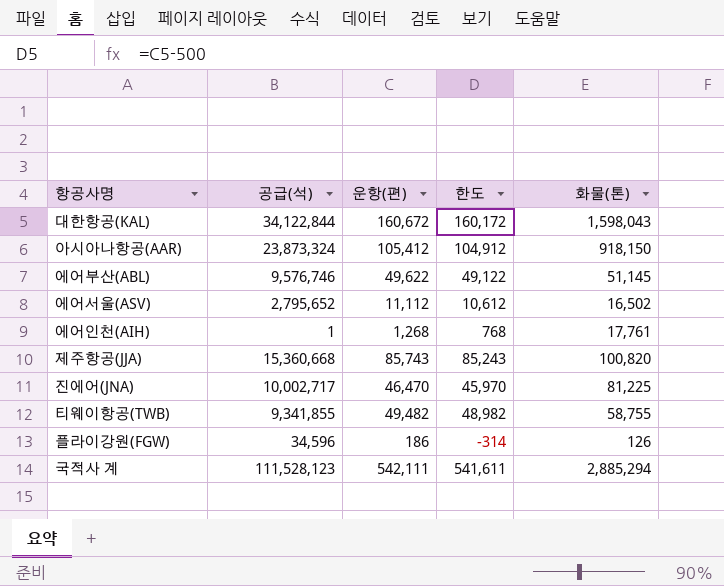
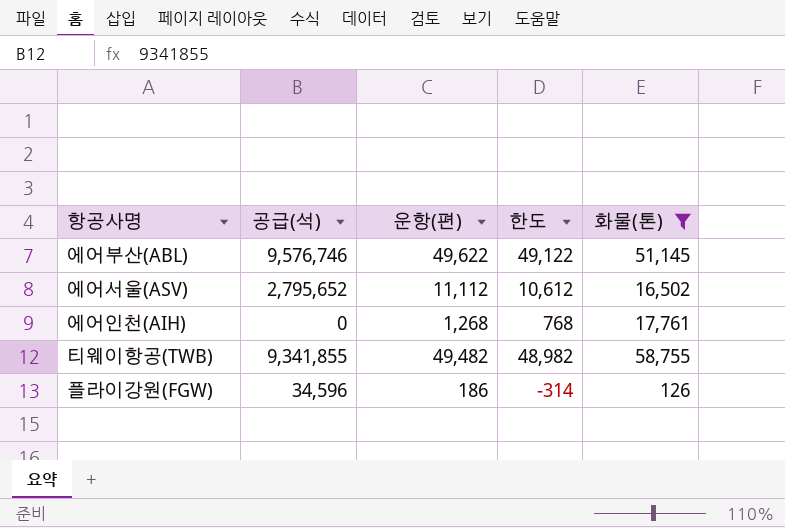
filter: none -> 화물(톤) <= 58,755
에어인천(AIH) | 공급(석): 1 -> 0

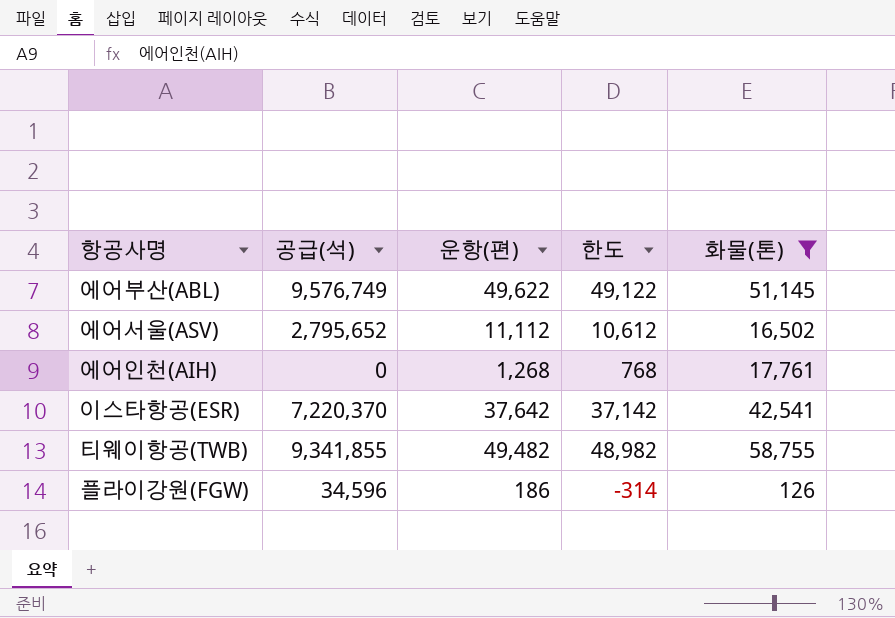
에어부산(ABL) | 공급(석): 9,576,746 -> 9,576,749
row 이스타항공(ESR): none -> 7,220,370 | 37,642 | 37,142 | 42,541

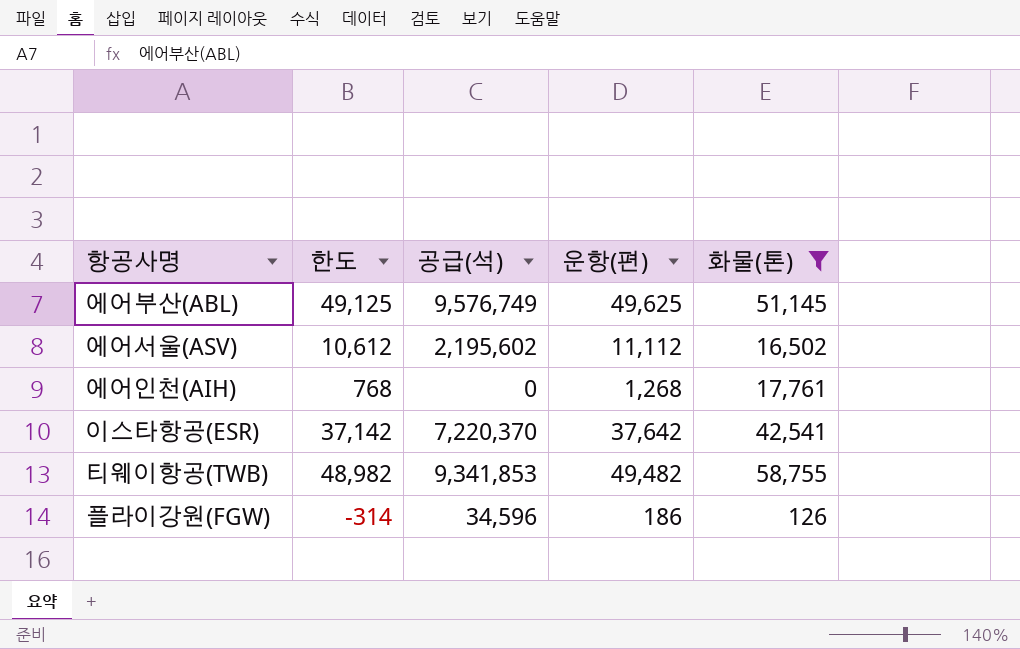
column 한도 | position: 4 -> 2
에어부산(ABL) | 한도: 49,122 -> 49,125
에어부산(ABL) | 운항(편): 49,622 -> 49,625
에어서울(ASV) | 공급(석): 2,795,652 -> 2,195,602
티웨이항공(TWB) | 공급(석): 9,341,855 -> 9,341,853

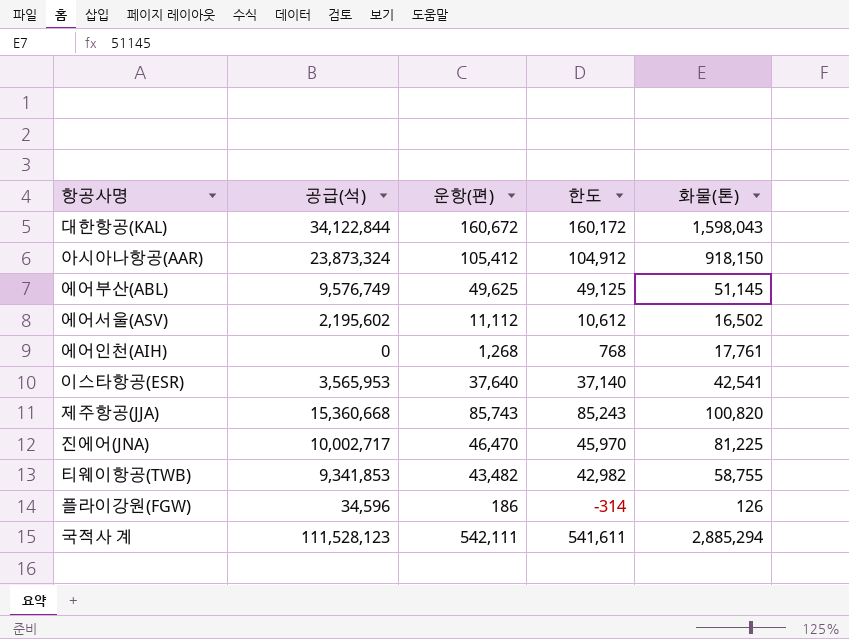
filter: 화물(톤) <= 58,755 -> none
column 한도 | position: 2 -> 4
이스타항공(ESR) | 공급(석): 7,220,370 -> 3,565,953
이스타항공(ESR) | 운항(편): 37,642 -> 37,640
이스타항공(ESR) | 한도: 37,142 -> 37,140
티웨이항공(TWB) | 운항(편): 49,482 -> 43,482
티웨이항공(TWB) | 한도: 48,982 -> 42,982

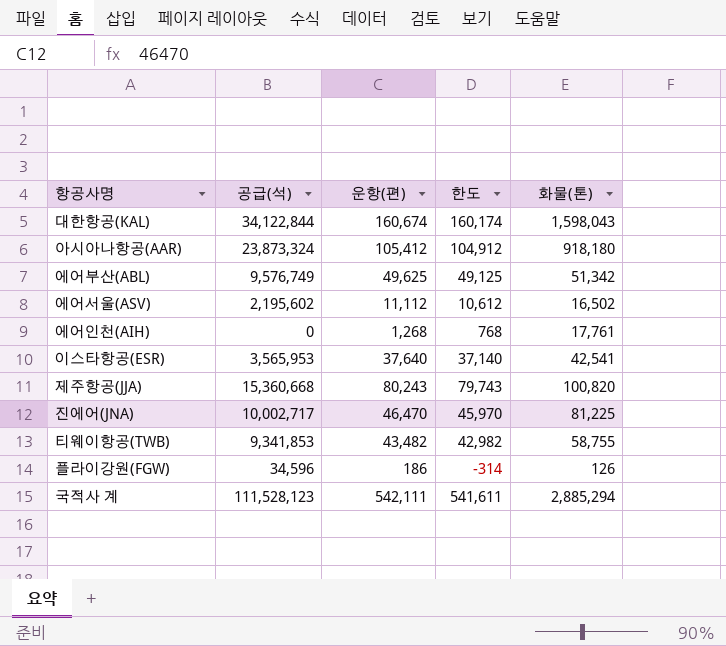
대한항공(KAL) | 운항(편): 160,672 -> 160,674
대한항공(KAL) | 한도: 160,172 -> 160,174
아시아나항공(AAR) | 화물(톤): 918,150 -> 918,180
에어부산(ABL) | 화물(톤): 51,145 -> 51,342
제주항공(JJA) | 운항(편): 85,743 -> 80,243
제주항공(JJA) | 한도: 85,243 -> 79,743

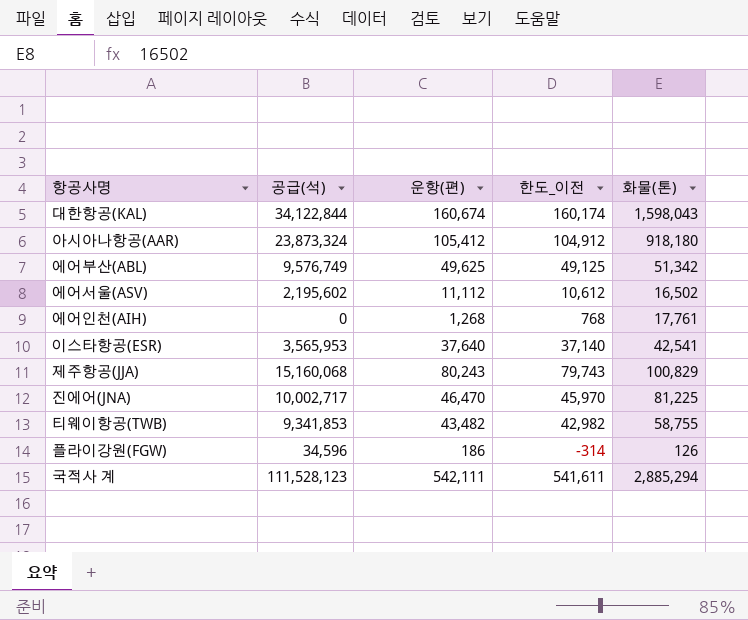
column name: 한도 -> 한도_이전
제주항공(JJA) | 공급(석): 15,360,668 -> 15,160,068
제주항공(JJA) | 화물(톤): 100,820 -> 100,829

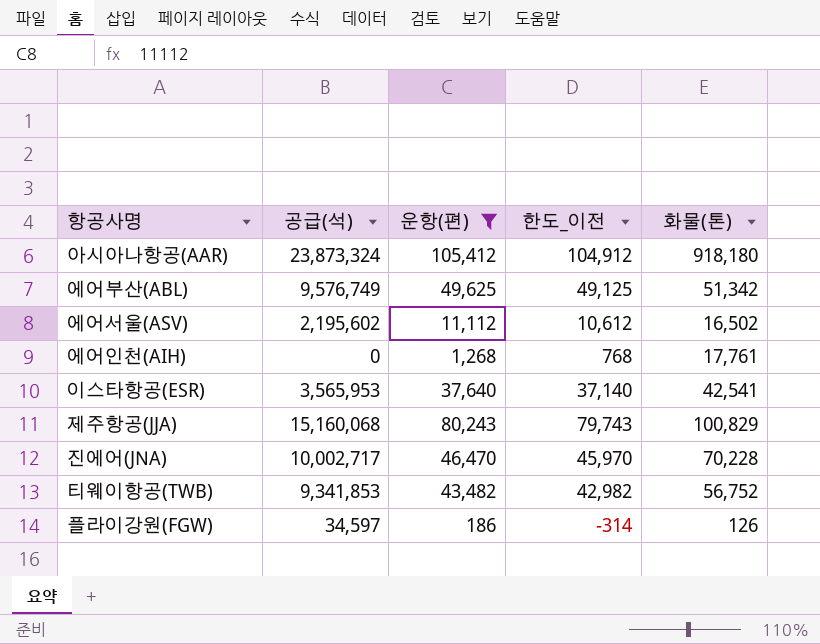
filter: none -> 운항(편) <= 105,412
진에어(JNA) | 화물(톤): 81,225 -> 70,228
티웨이항공(TWB) | 화물(톤): 58,755 -> 56,752
플라이강원(FGW) | 공급(석): 34,596 -> 34,597

